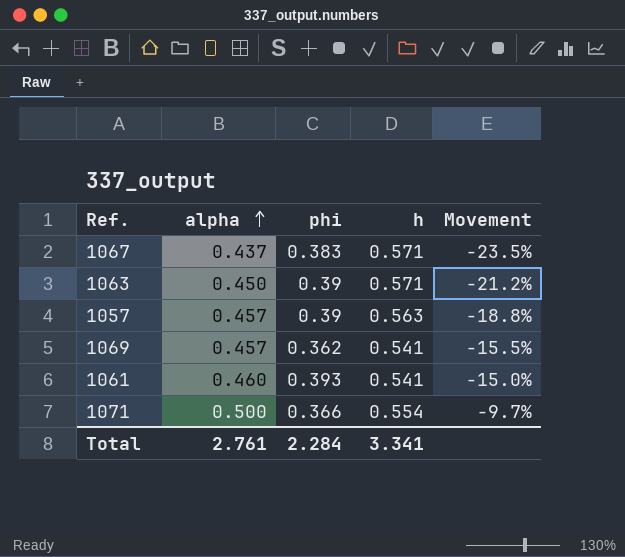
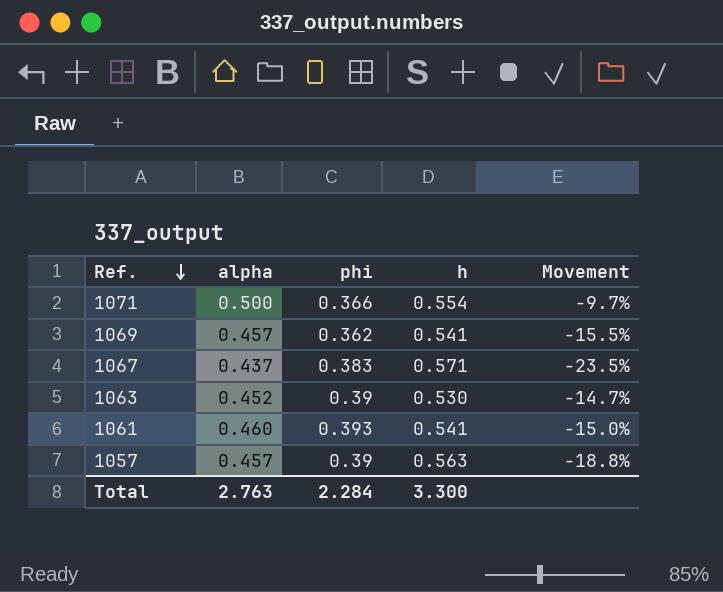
row order: alpha ascending -> Ref. descending
1063 | alpha: 0.450 -> 0.452
1063 | h: 0.571 -> 0.530
1063 | Movement: -21.2% -> -14.7%
Total | alpha: 2.761 -> 2.763
Total | h: 3.341 -> 3.300

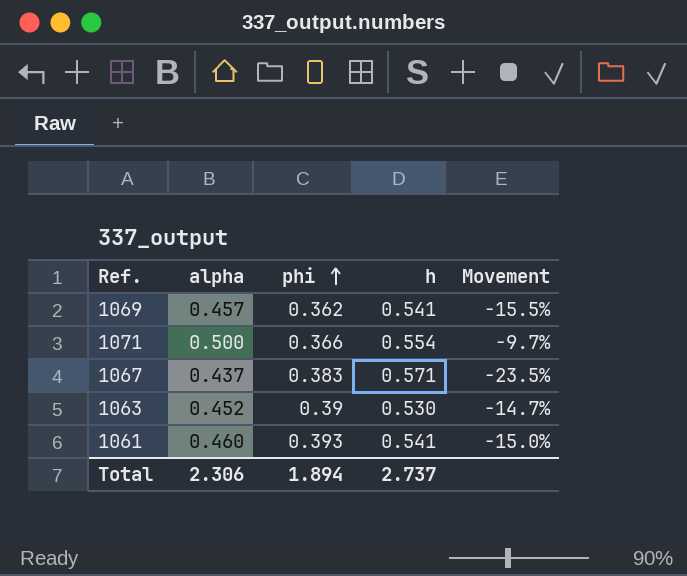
row order: Ref. descending -> phi ascending
row 1057: 0.457 | 0.39 | 0.563 | -18.8% -> none
Total | alpha: 2.763 -> 2.306
Total | phi: 2.284 -> 1.894
Total | h: 3.300 -> 2.737

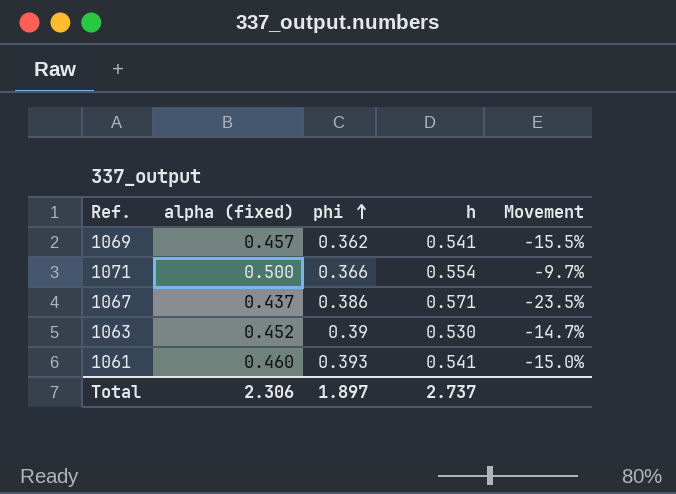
column name: alpha -> alpha (fixed)
1067 | phi: 0.383 -> 0.386
Total | phi: 1.894 -> 1.897

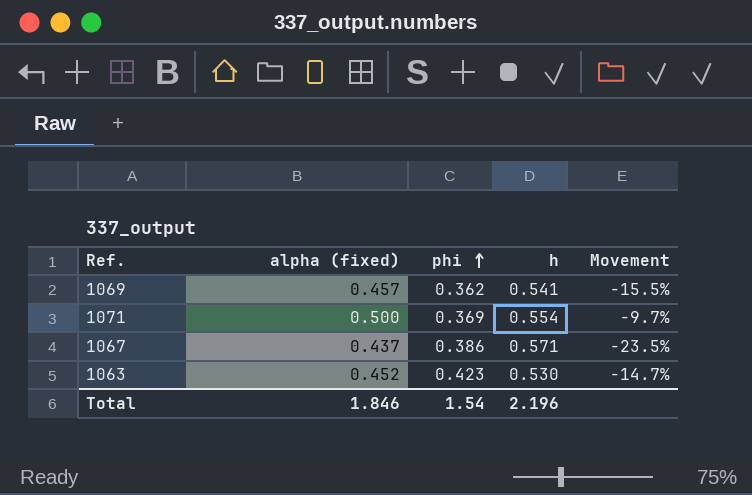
row 1061: 0.460 | 0.393 | 0.541 | -15.0% -> none
1071 | phi: 0.366 -> 0.369
1063 | phi: 0.39 -> 0.423
Total | alpha (fixed): 2.306 -> 1.846
Total | phi: 1.897 -> 1.54
Total | h: 2.737 -> 2.196

